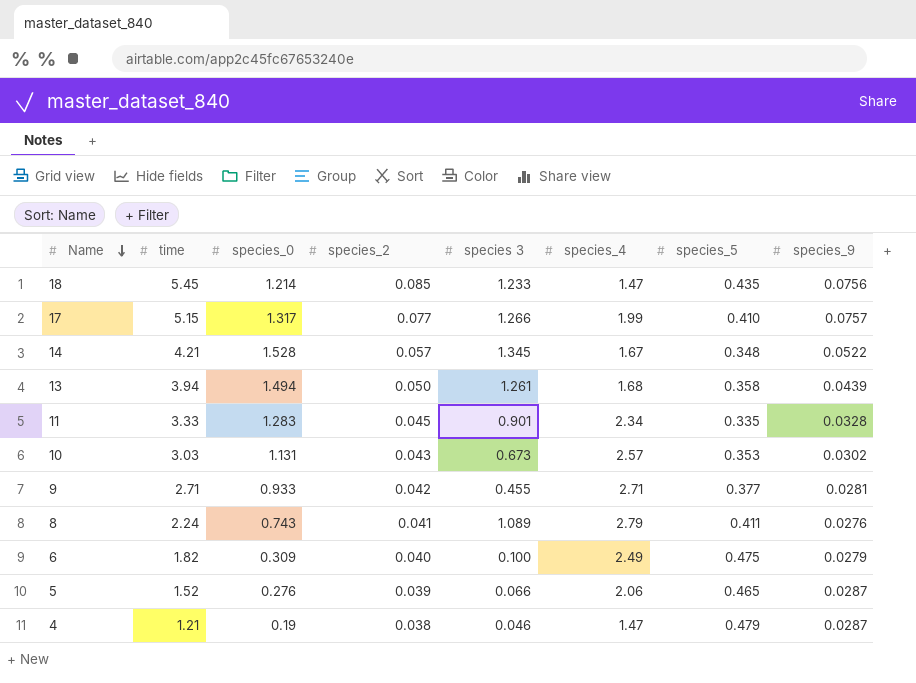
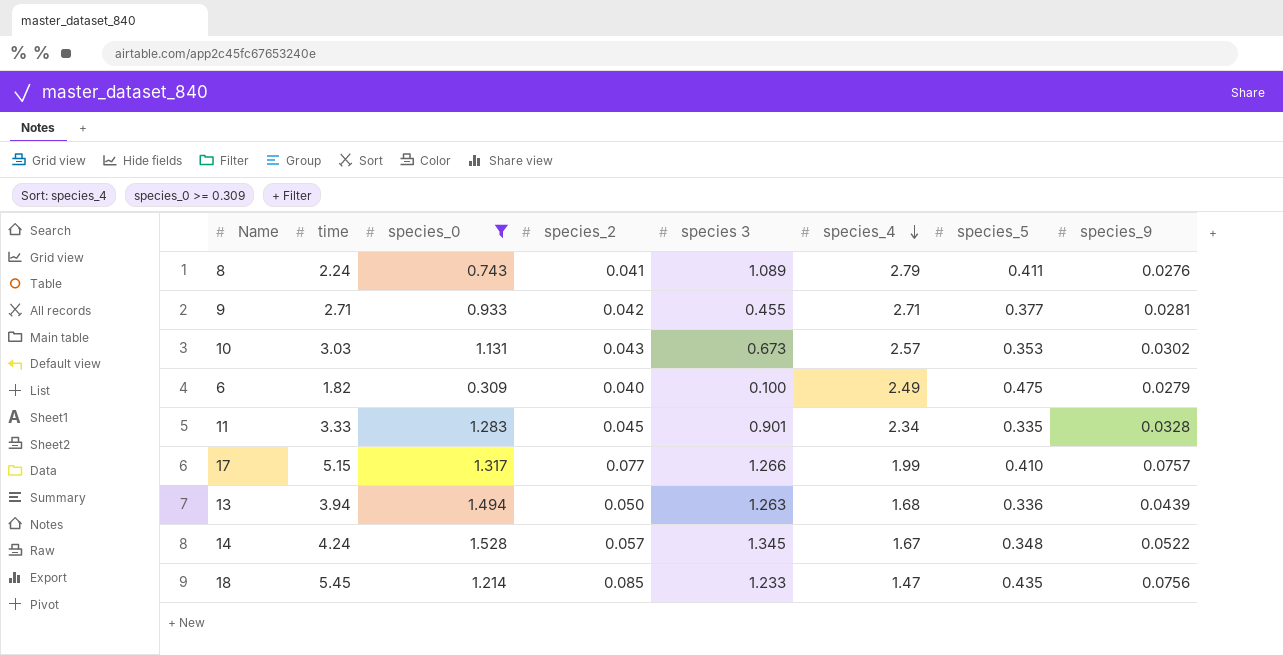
filter: none -> species_0 >= 0.309
row order: Name descending -> species_4 descending
13 | species 3: 1.261 -> 1.263
13 | species_5: 0.358 -> 0.336
14 | time: 4.21 -> 4.24

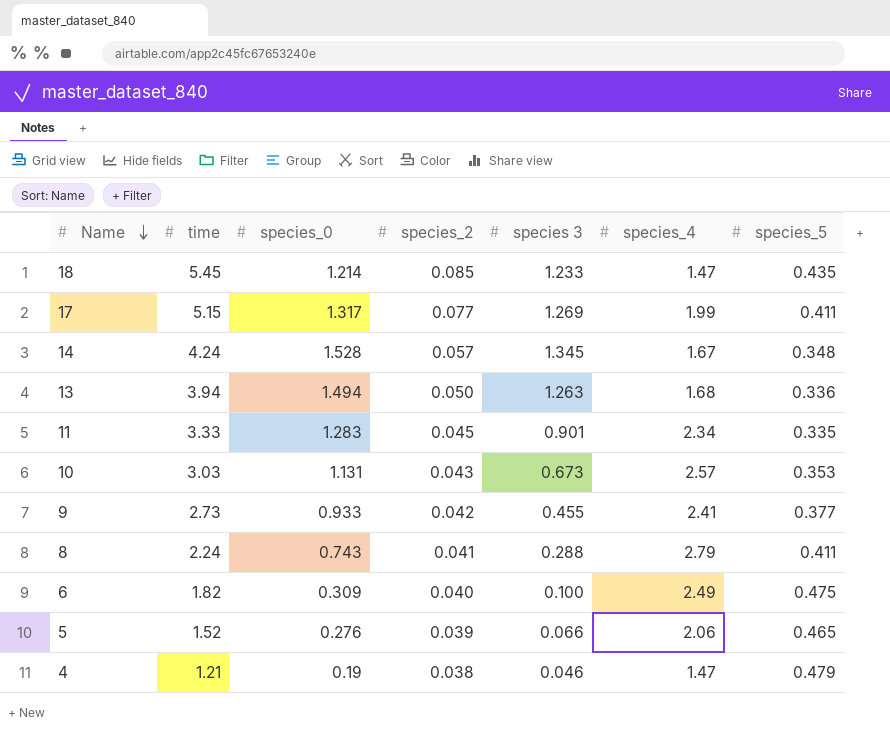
filter: species_0 >= 0.309 -> none
row order: species_4 descending -> Name descending
column species_9 | position: 8 -> none
17 | species 3: 1.266 -> 1.269
17 | species_5: 0.410 -> 0.411
9 | time: 2.71 -> 2.73
9 | species_4: 2.71 -> 2.41
8 | species 3: 1.089 -> 0.288

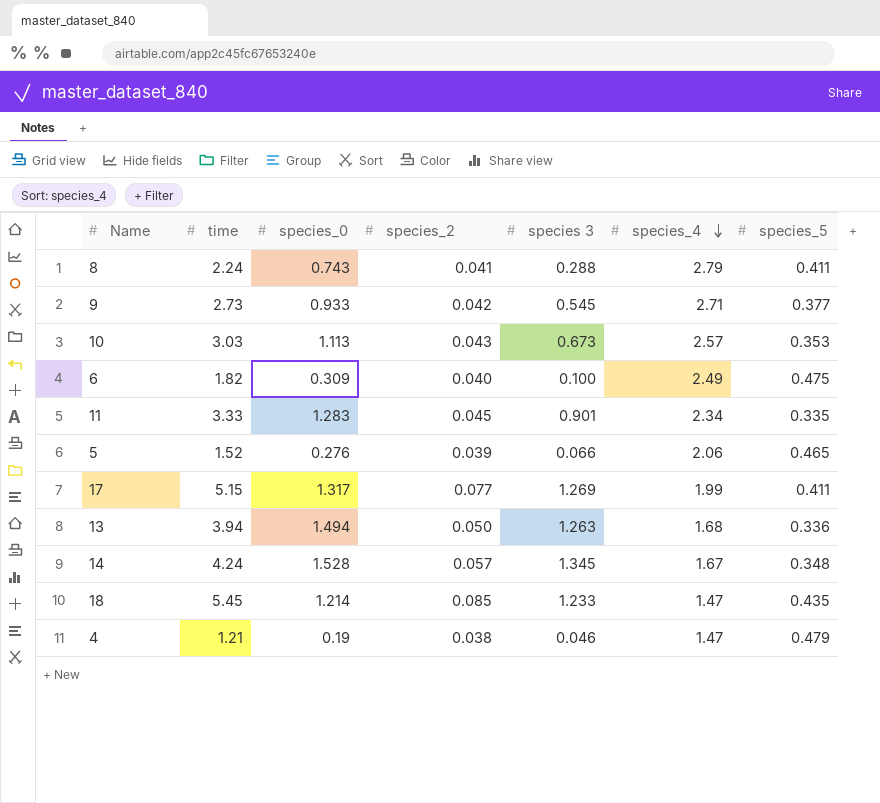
row order: Name descending -> species_4 descending
9 | species 3: 0.455 -> 0.545
9 | species_4: 2.41 -> 2.71
10 | species_0: 1.131 -> 1.113

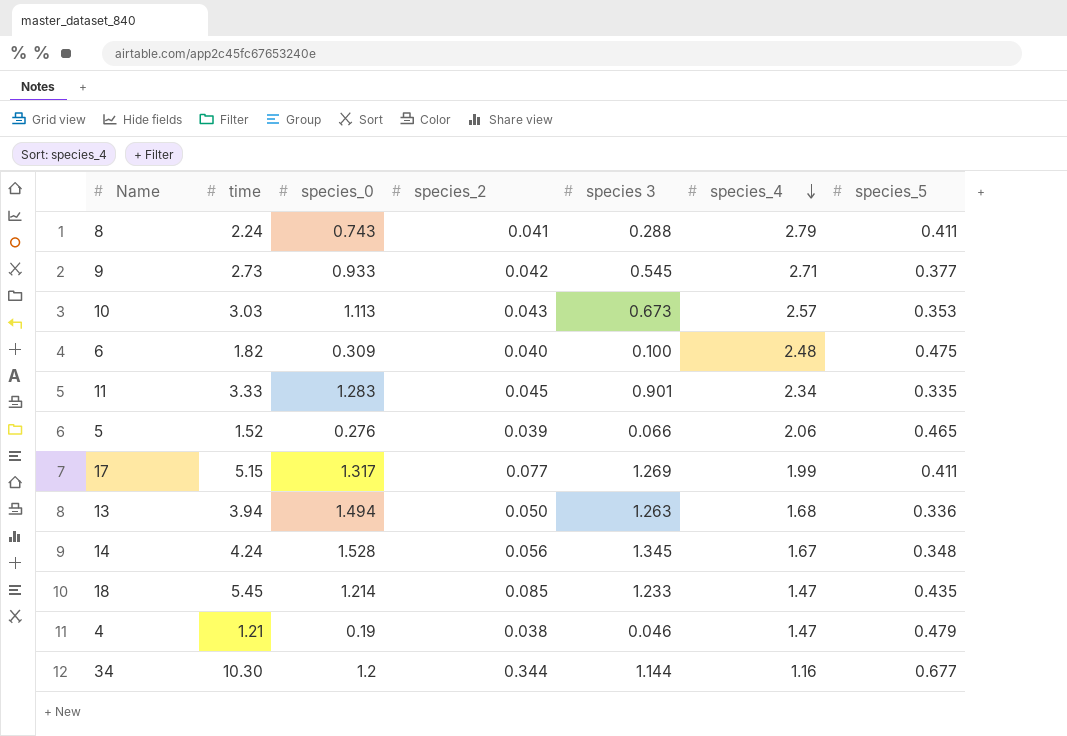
6 | species_4: 2.49 -> 2.48
14 | species_2: 0.057 -> 0.056
row 34: none -> 10.30 | 1.2 | 0.344 | 1.144 | 1.16 | 0.677

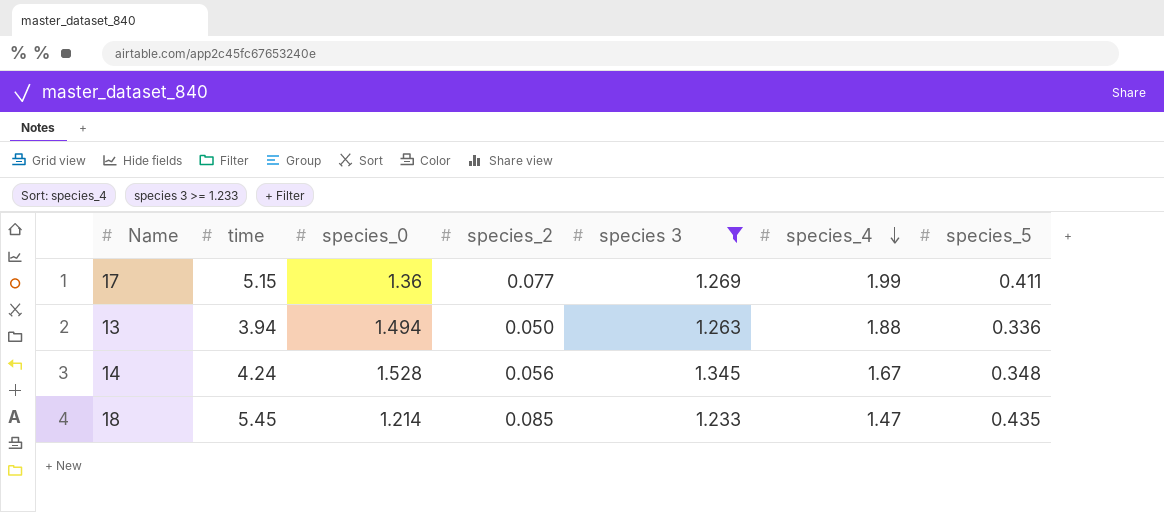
filter: none -> species 3 >= 1.233
17 | species_0: 1.317 -> 1.36
13 | species_4: 1.68 -> 1.88

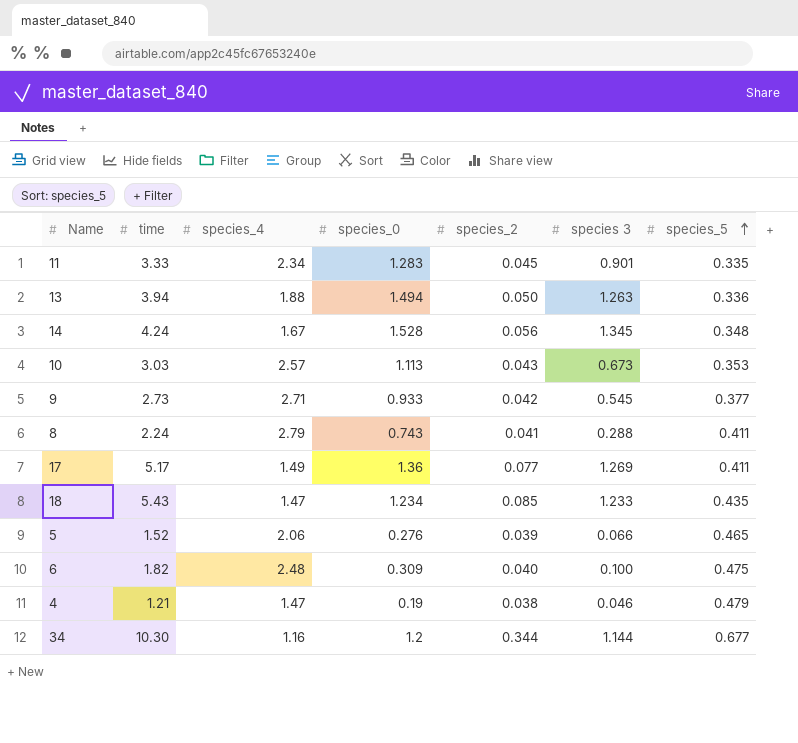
filter: species 3 >= 1.233 -> none
row order: species_4 descending -> species_5 ascending
column species_4 | position: 6 -> 3
17 | time: 5.15 -> 5.17
17 | species_4: 1.99 -> 1.49
18 | time: 5.45 -> 5.43
18 | species_0: 1.214 -> 1.234

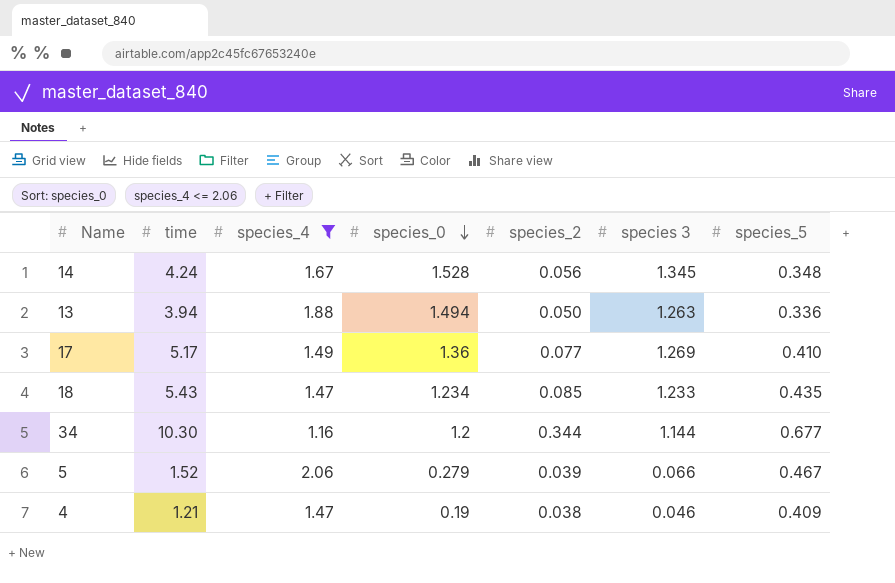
filter: none -> species_4 <= 2.06
row order: species_5 ascending -> species_0 descending
17 | species_5: 0.411 -> 0.410
5 | species_0: 0.276 -> 0.279
5 | species_5: 0.465 -> 0.467
4 | species_5: 0.479 -> 0.409

